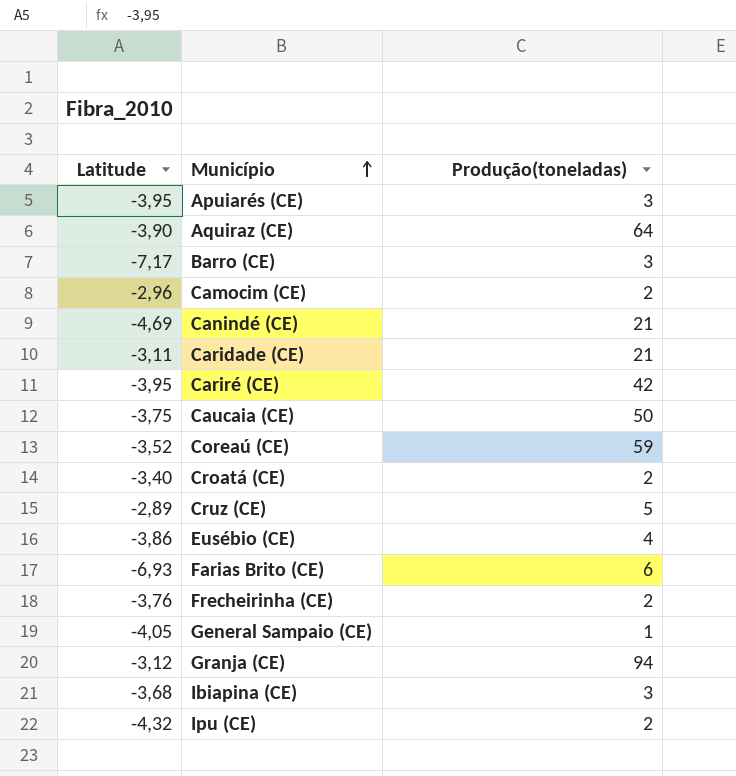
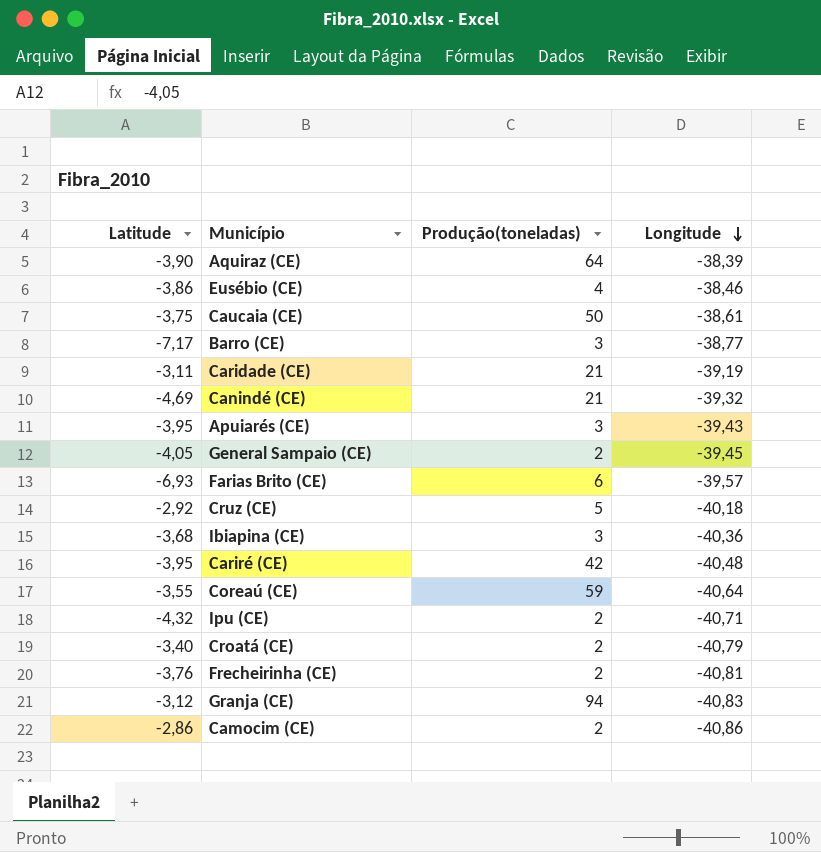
row order: Município ascending -> Longitude descending
column Longitude | position: none -> 4
General Sampaio (CE) | Produção(toneladas): 1 -> 2
Cruz (CE) | Latitude: -2,89 -> -2,92
Coreaú (CE) | Latitude: -3,52 -> -3,55
Camocim (CE) | Latitude: -2,96 -> -2,86

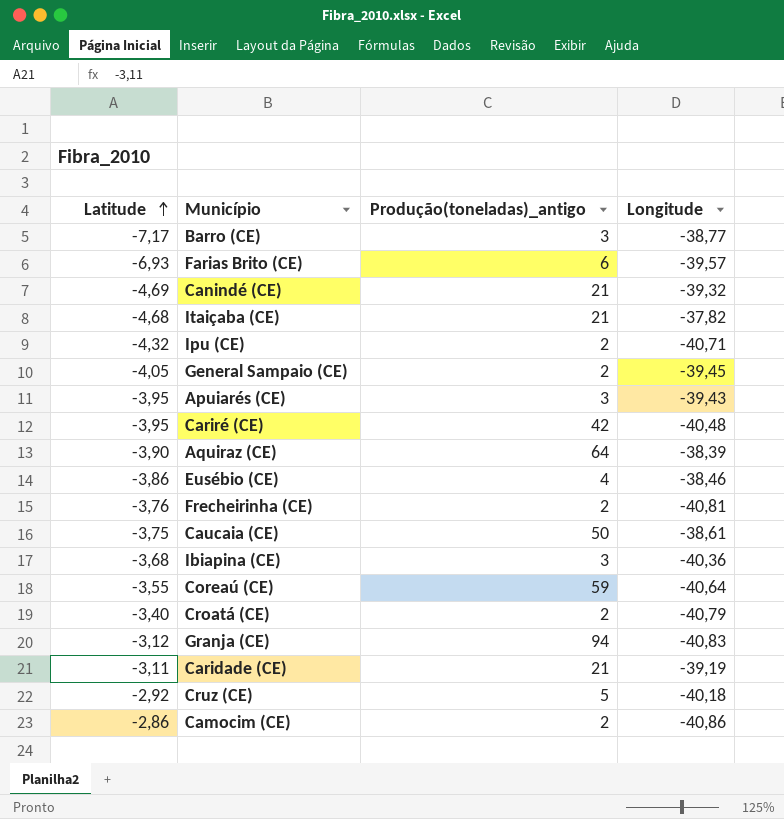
row order: Longitude descending -> Latitude ascending
column name: Produção(toneladas) -> Produção(toneladas)_antigo
row Itaiçaba (CE): none -> -4,68 | 21 | -37,82

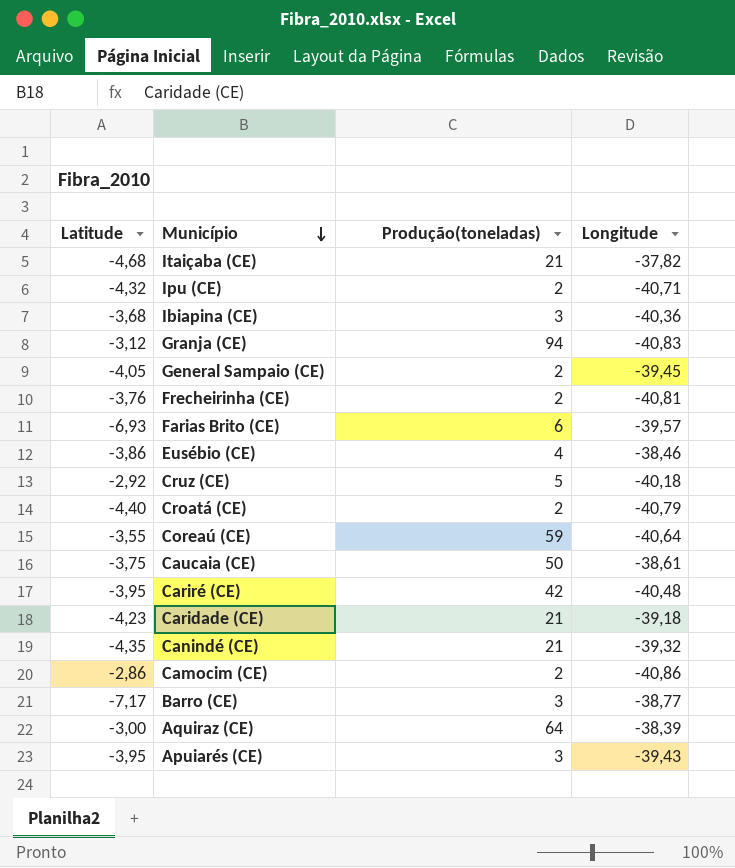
row order: Latitude ascending -> Município descending
column name: Produção(toneladas)_antigo -> Produção(toneladas)
Croatá (CE) | Latitude: -3,40 -> -4,40
Caridade (CE) | Latitude: -3,11 -> -4,23
Caridade (CE) | Longitude: -39,19 -> -39,18
Canindé (CE) | Latitude: -4,69 -> -4,35
Aquiraz (CE) | Latitude: -3,90 -> -3,00

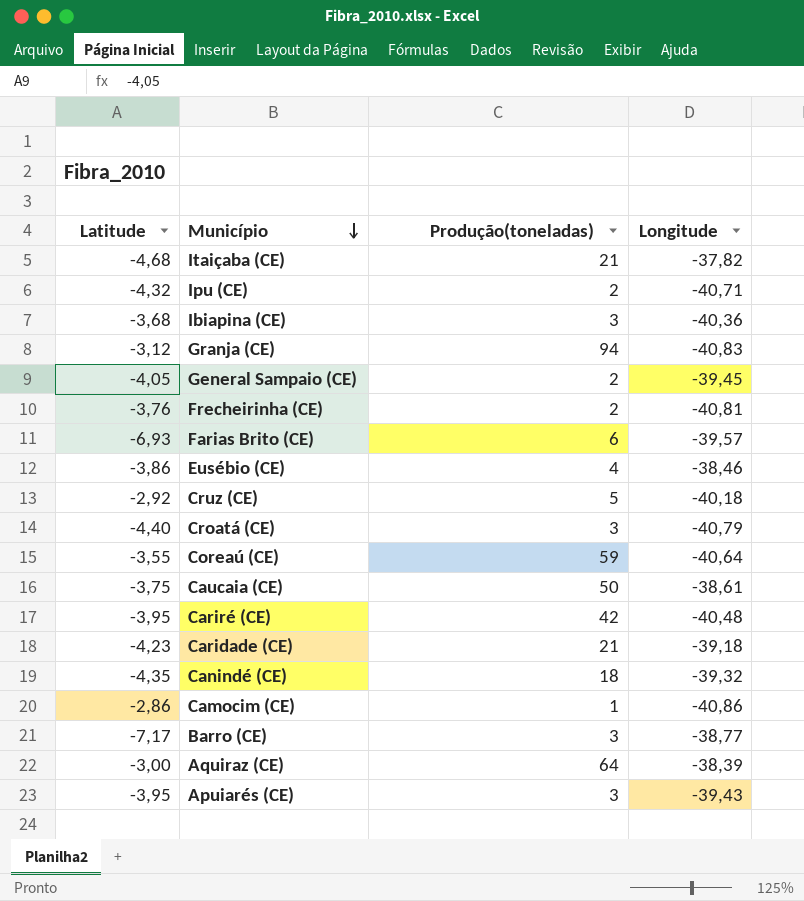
Croatá (CE) | Produção(toneladas): 2 -> 3
Canindé (CE) | Produção(toneladas): 21 -> 18
Camocim (CE) | Produção(toneladas): 2 -> 1

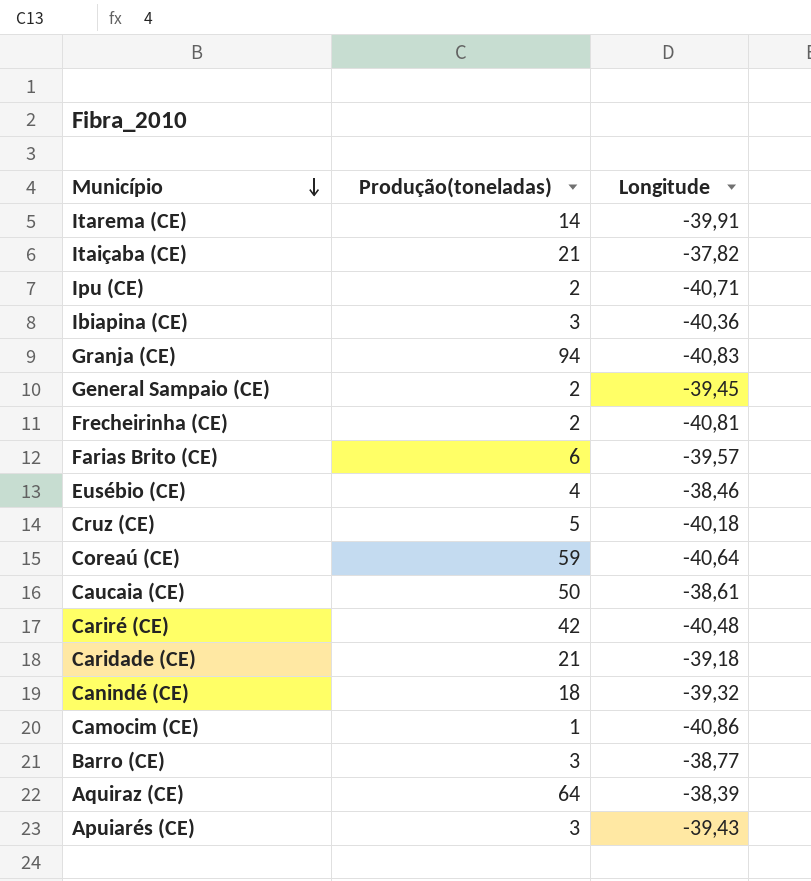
column Latitude | position: 1 -> none
row Croatá (CE): -4,40 | 3 | -40,79 -> none
row Itarema (CE): none -> 14 | -39,91

